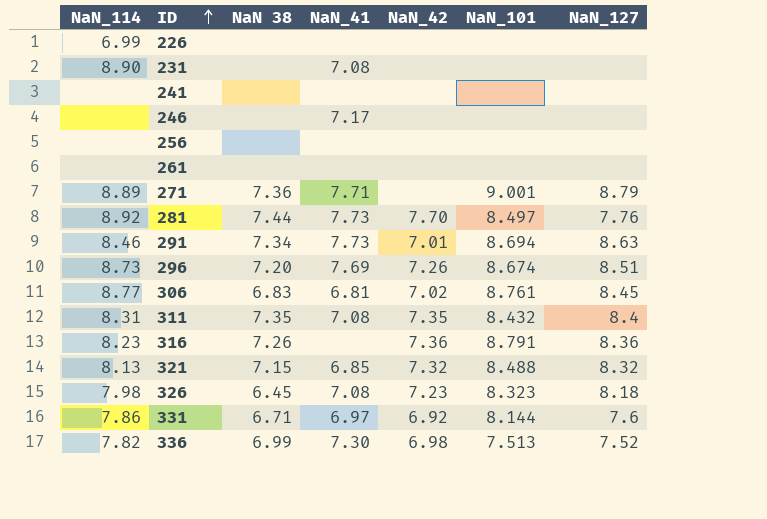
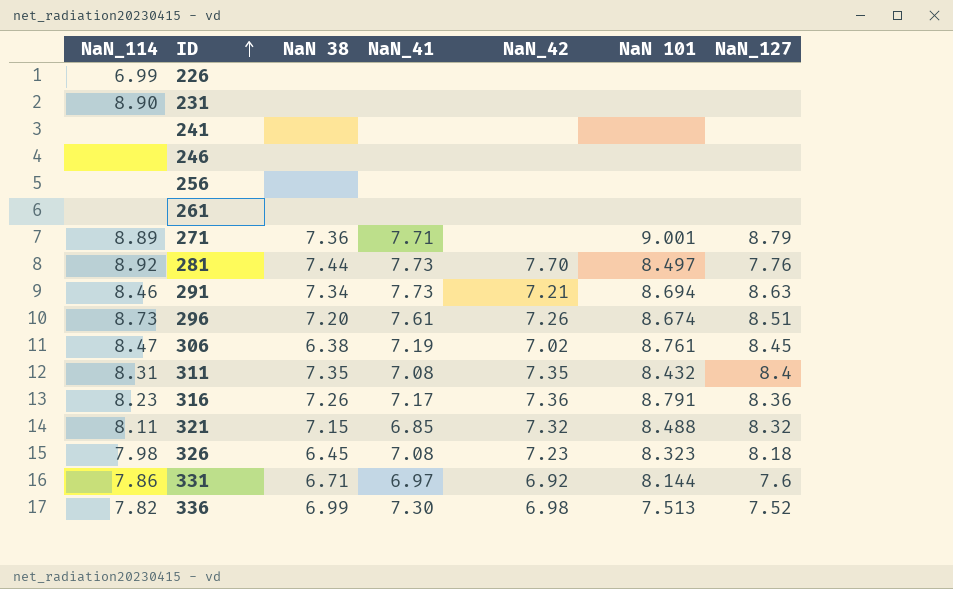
column name: NaN_101 -> NaN 101
231 | NaN_41: 7.08 -> none
246 | NaN_41: 7.17 -> none
291 | NaN_42: 7.01 -> 7.21
296 | NaN_41: 7.69 -> 7.61
306 | NaN_114: 8.77 -> 8.47
306 | NaN 38: 6.83 -> 6.38
306 | NaN_41: 6.81 -> 7.19
316 | NaN_41: none -> 7.17
321 | NaN_114: 8.13 -> 8.11

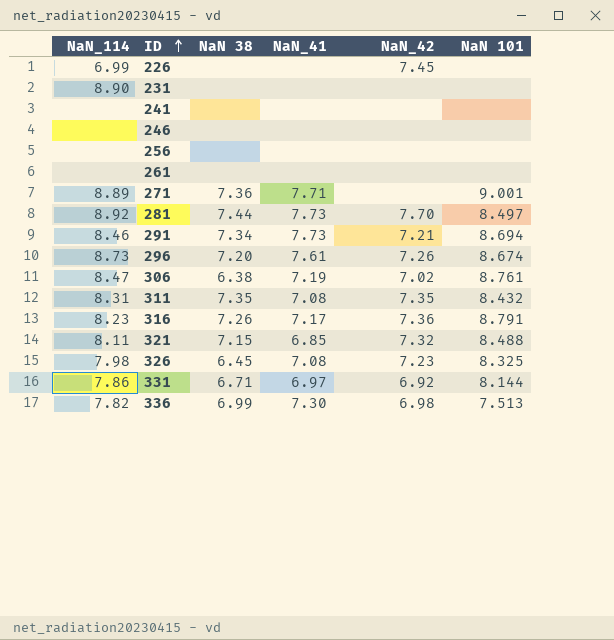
column NaN_127 | position: 7 -> none
226 | NaN_42: none -> 7.45
326 | NaN 101: 8.323 -> 8.325

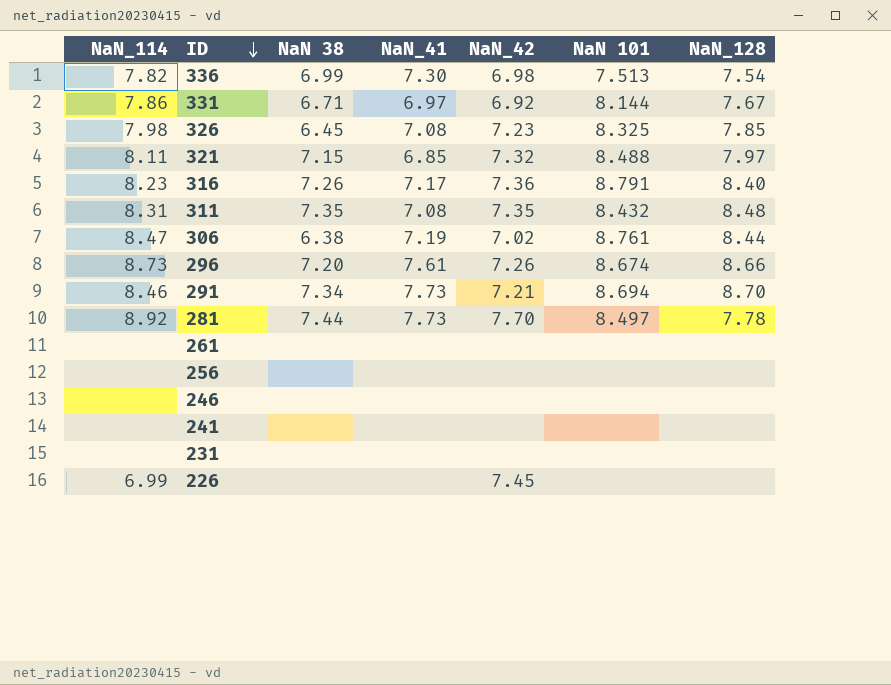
row order: ID ascending -> ID descending
column NaN_128 | position: none -> 7
row 271: 8.89 | 7.36 | 7.71 | none | 9.001 -> none
231 | NaN_114: 8.90 -> none

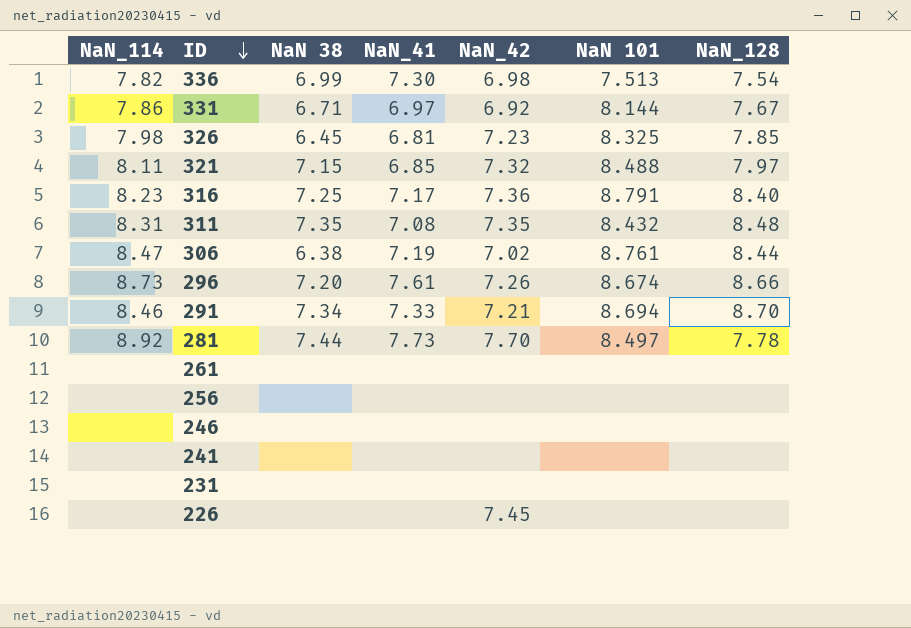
326 | NaN_41: 7.08 -> 6.81
316 | NaN 38: 7.26 -> 7.25
291 | NaN_41: 7.73 -> 7.33
226 | NaN_114: 6.99 -> none

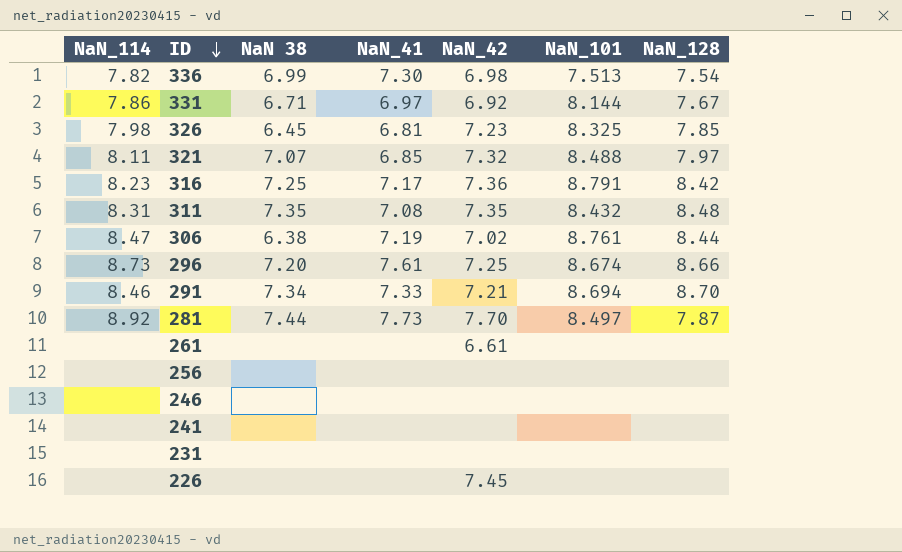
column name: NaN 101 -> NaN_101
321 | NaN 38: 7.15 -> 7.07
316 | NaN_128: 8.40 -> 8.42
296 | NaN_42: 7.26 -> 7.25
281 | NaN_128: 7.78 -> 7.87
261 | NaN_42: none -> 6.61

